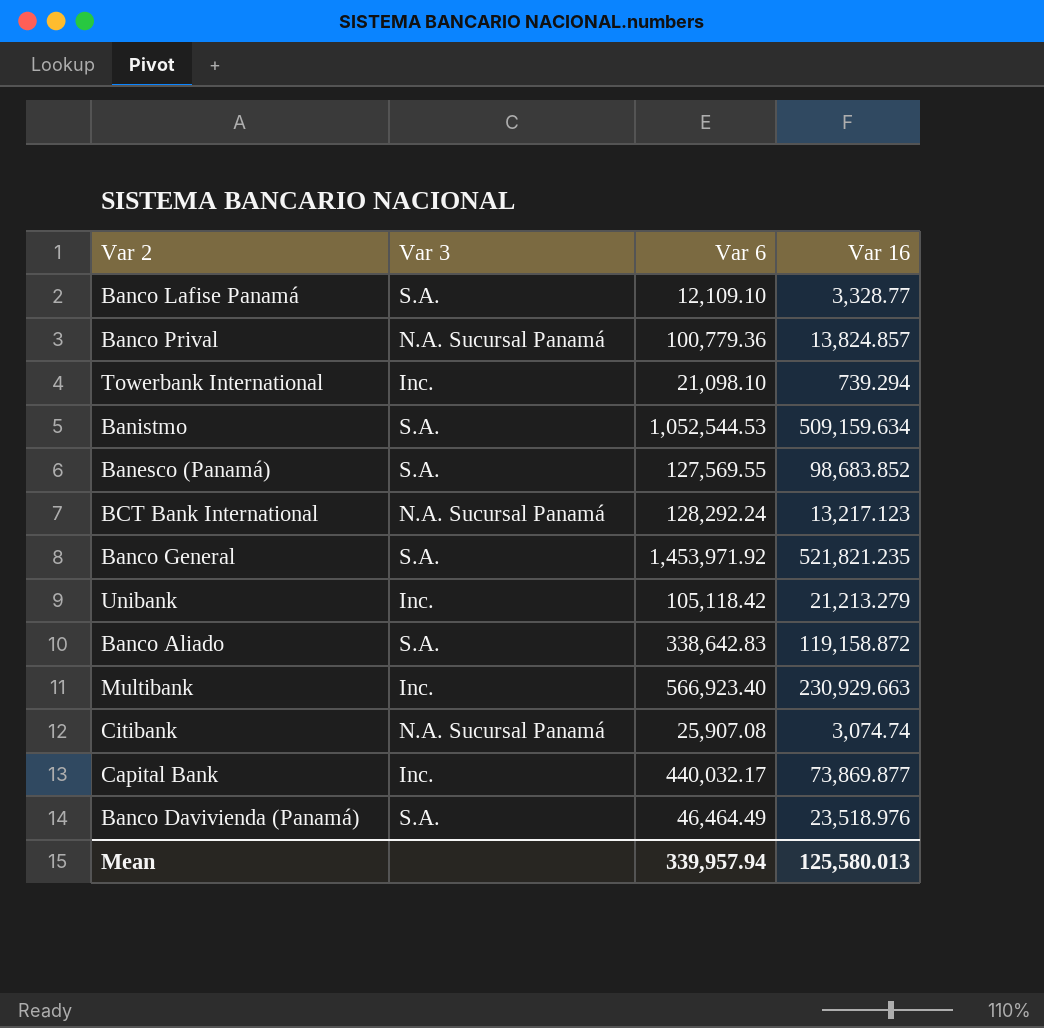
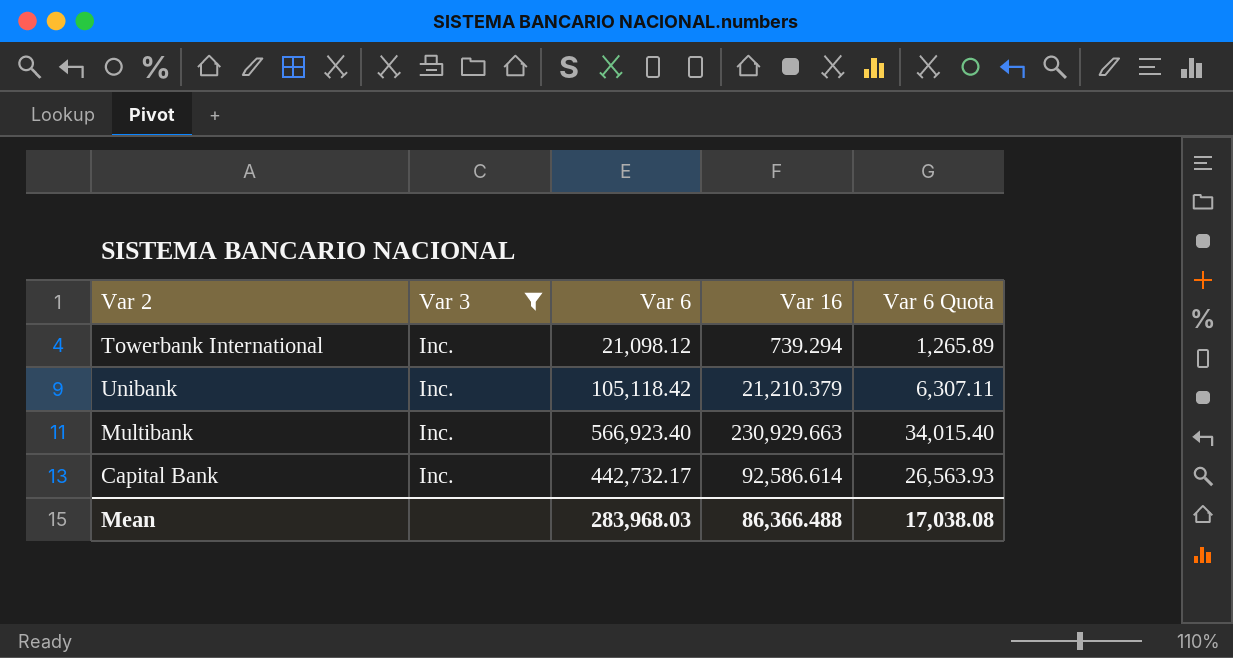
filter: none -> Var 3 = Inc.
column Var 6 Quota | formula: none -> [Var 6] * 0.06
Towerbank International | Var 6: 21,098.10 -> 21,098.12
Unibank | Var 16: 21,213.279 -> 21,210.379
Capital Bank | Var 6: 440,032.17 -> 442,732.17
Capital Bank | Var 16: 73,869.877 -> 92,586.614
Mean | Var 6: 339,957.94 -> 283,968.03
Mean | Var 16: 125,580.013 -> 86,366.488

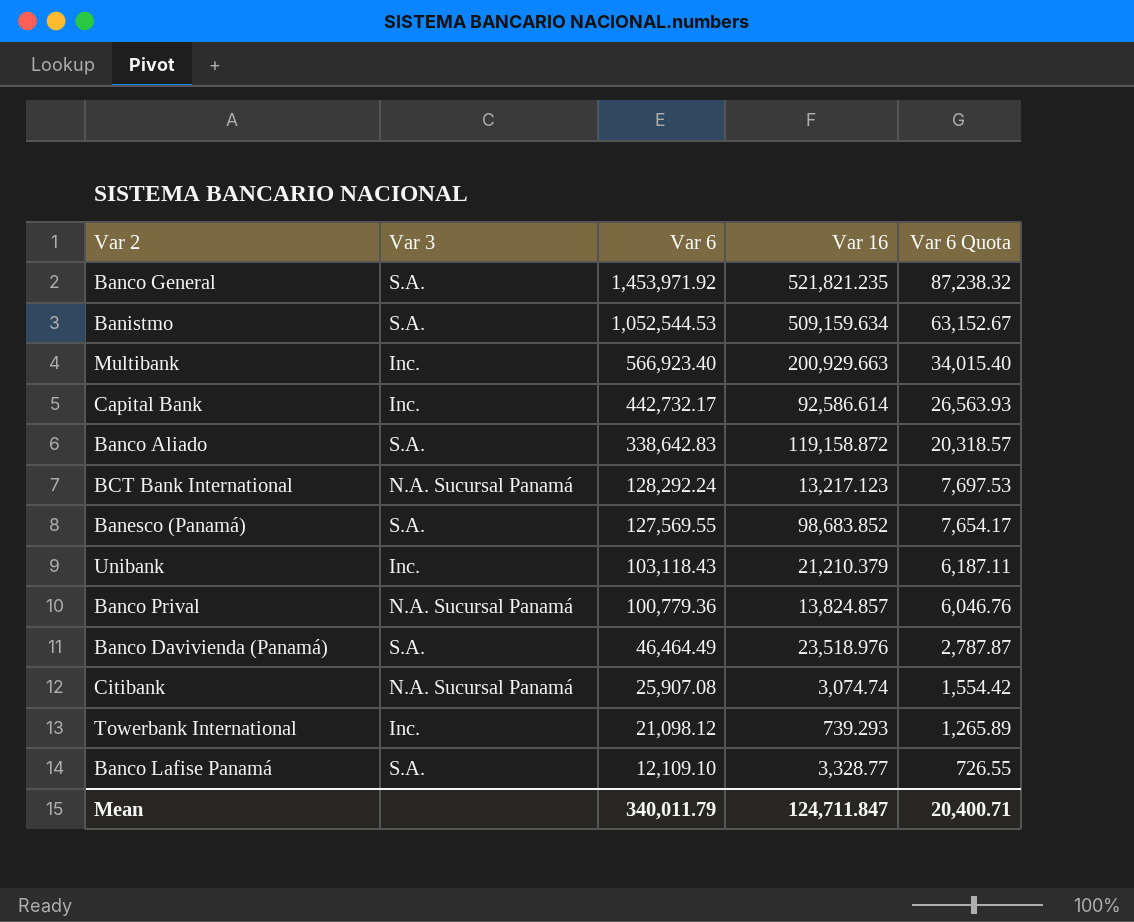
filter: Var 3 = Inc. -> none
row order: none -> Var 6 descending
Multibank | Var 16: 230,929.663 -> 200,929.663
Unibank | Var 6: 105,118.42 -> 103,118.43
Unibank | Var 6 Quota: 6,307.11 -> 6,187.11
Towerbank International | Var 16: 739.294 -> 739.293
Mean | Var 6: 283,968.03 -> 340,011.79
Mean | Var 16: 86,366.488 -> 124,711.847
Mean | Var 6 Quota: 17,038.08 -> 20,400.71

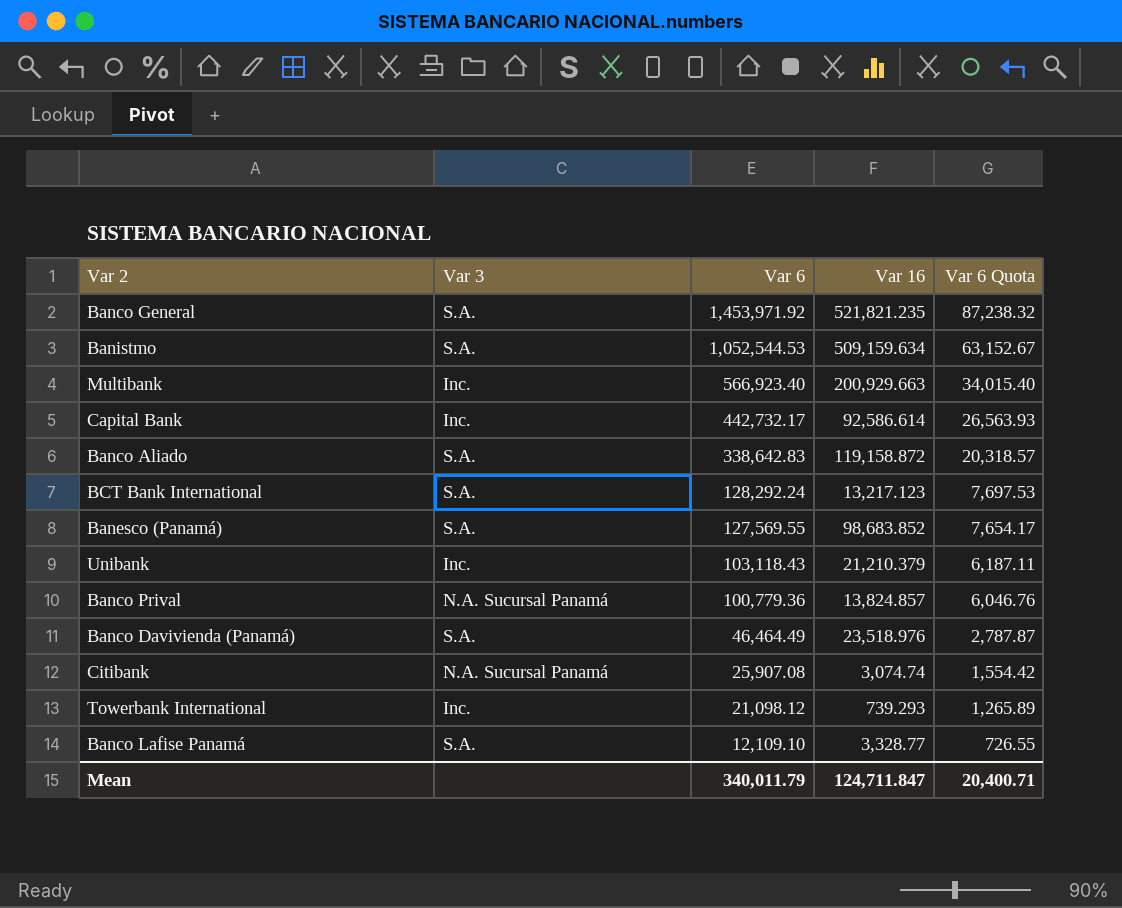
BCT Bank International | Var 3: N.A. Sucursal Panamá -> S.A.

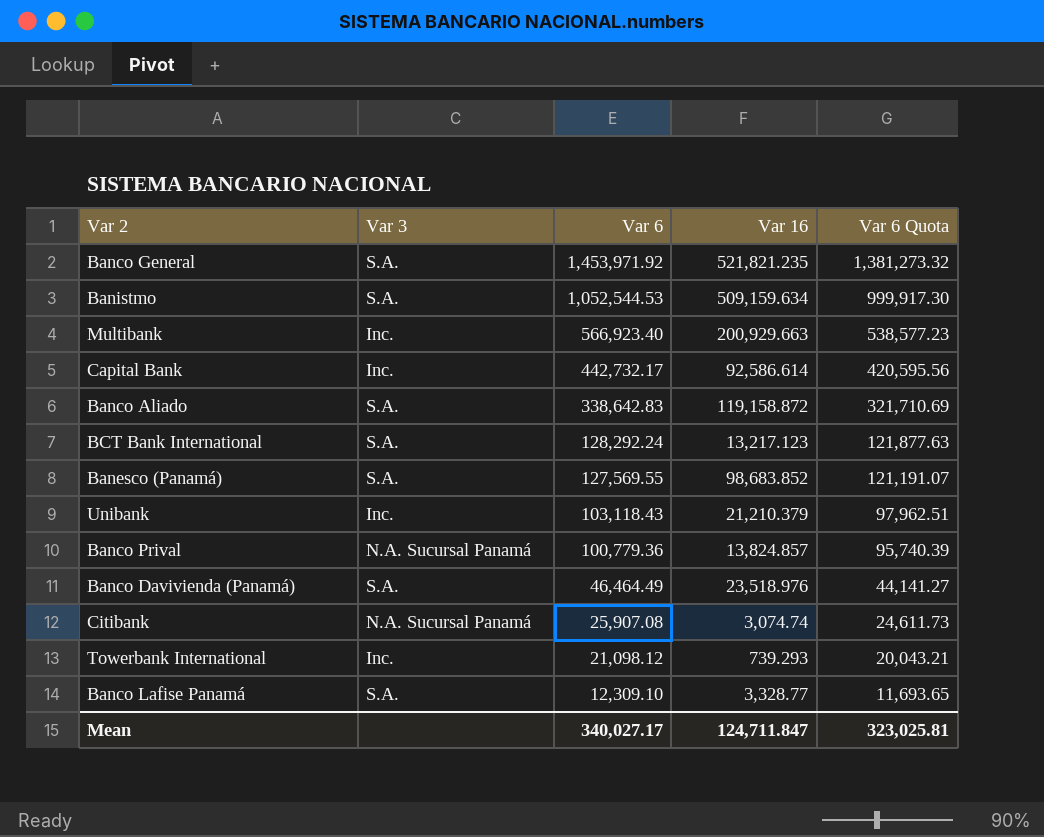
column Var 6 Quota | formula: [Var 6] * 0.06 -> [Var 6] * 0.95
Banco Lafise Panamá | Var 6: 12,109.10 -> 12,309.10
Mean | Var 6: 340,011.79 -> 340,027.17
Mean | Var 6 Quota: 20,400.71 -> 323,025.81

